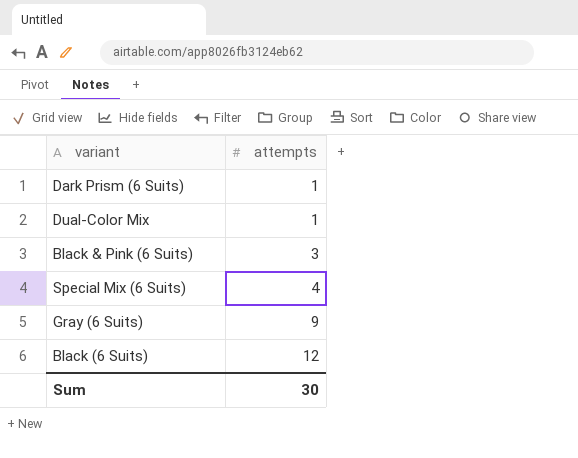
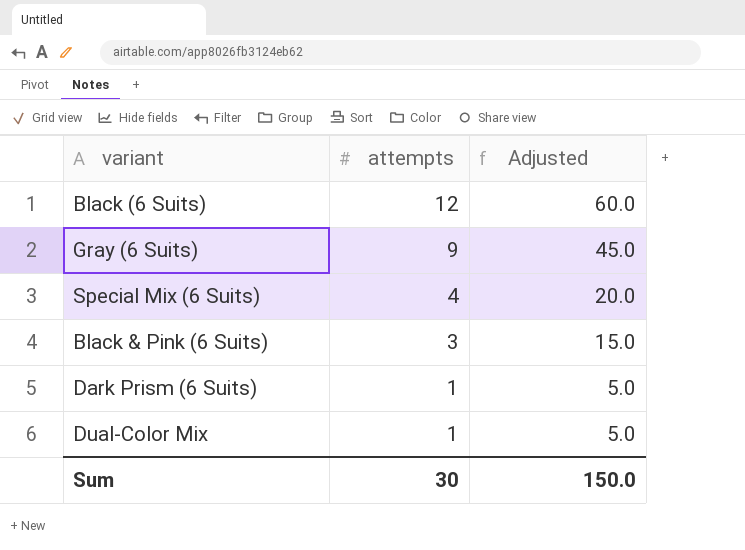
row order: attempts ascending -> attempts descending
column Adjusted | formula: none -> [attempts] * 5

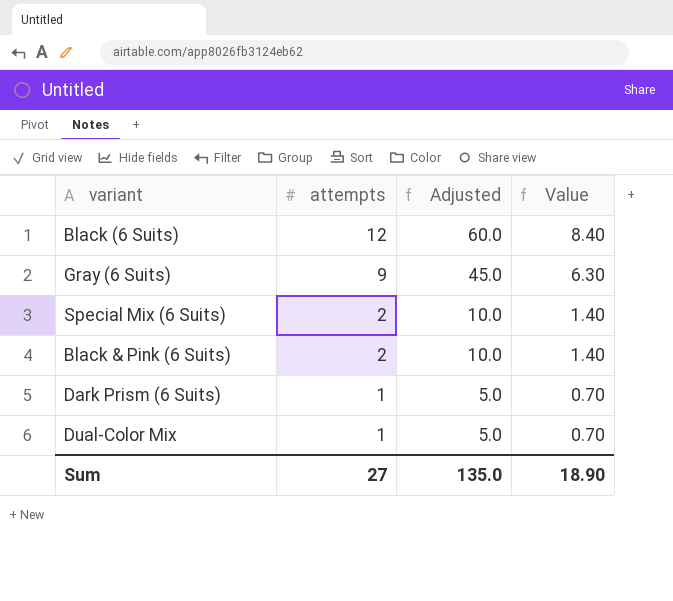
column Value | formula: none -> [attempts] * 0.7
Special Mix (6 Suits) | attempts: 4 -> 2
Special Mix (6 Suits) | Adjusted: 20.0 -> 10.0
Black & Pink (6 Suits) | attempts: 3 -> 2
Black & Pink (6 Suits) | Adjusted: 15.0 -> 10.0
Sum | attempts: 30 -> 27
Sum | Adjusted: 150.0 -> 135.0

